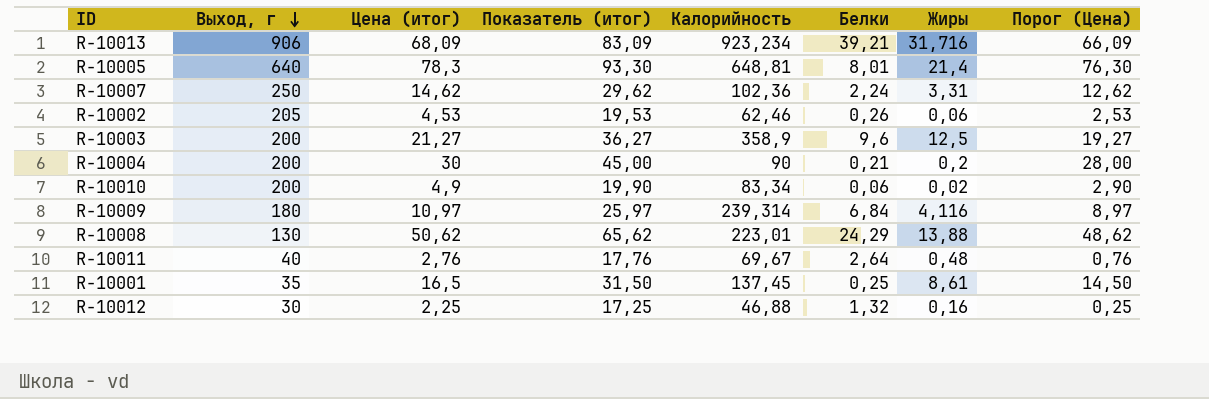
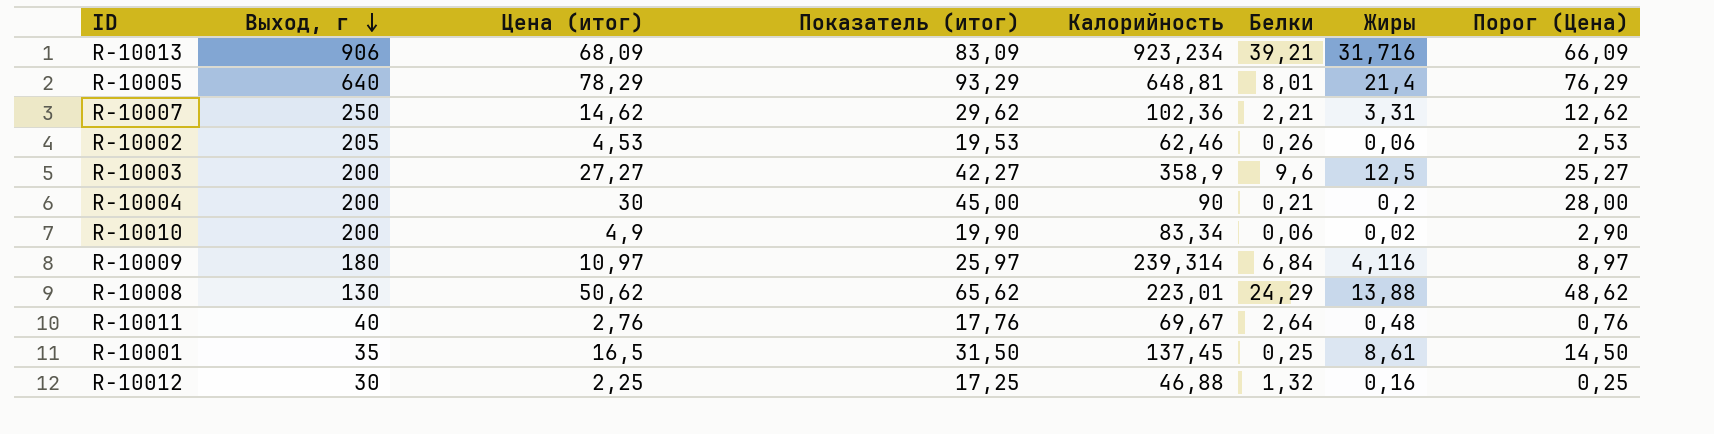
R-10005 | Цена (итог): 78,3 -> 78,29
R-10005 | Показатель (итог): 93,30 -> 93,29
R-10005 | Порог (Цена): 76,30 -> 76,29
R-10007 | Белки: 2,24 -> 2,21
R-10003 | Цена (итог): 21,27 -> 27,27
R-10003 | Показатель (итог): 36,27 -> 42,27
R-10003 | Порог (Цена): 19,27 -> 25,27

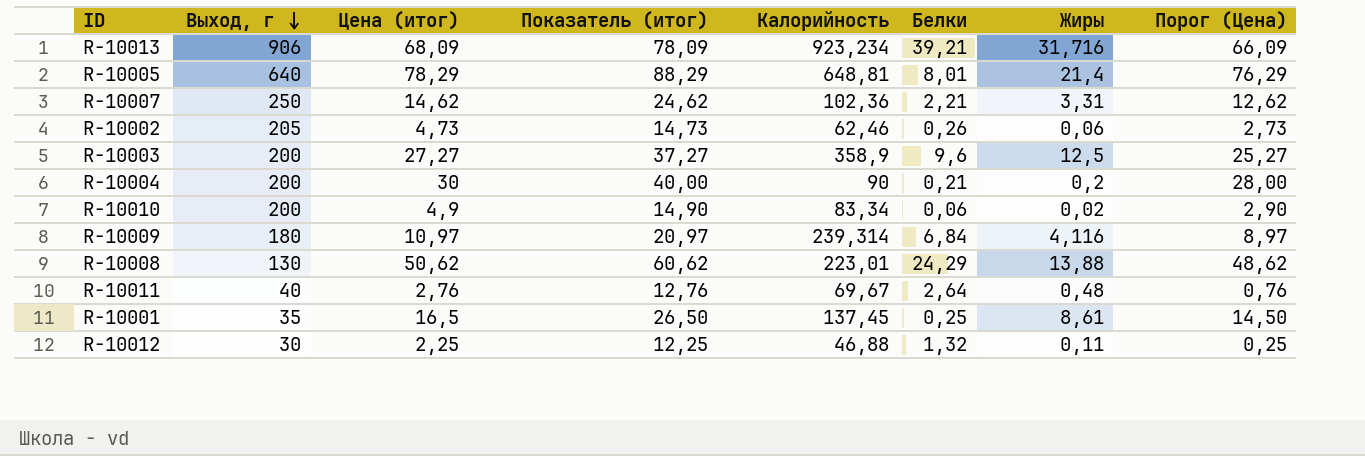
column Показатель (итог) | formula: [Цена (итог)] + 15 -> [Цена (итог)] + 10
R-10002 | Цена (итог): 4,53 -> 4,73
R-10002 | Порог (Цена): 2,53 -> 2,73
R-10012 | Жиры: 0,16 -> 0,11

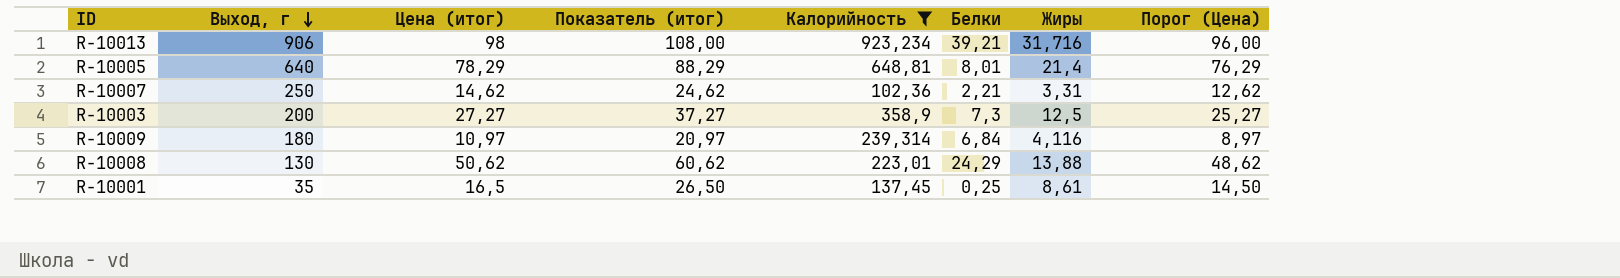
filter: none -> Калорийность >= 102,36
R-10013 | Цена (итог): 68,09 -> 98
R-10013 | Показатель (итог): 78,09 -> 108,00
R-10013 | Порог (Цена): 66,09 -> 96,00
R-10003 | Белки: 9,6 -> 7,3

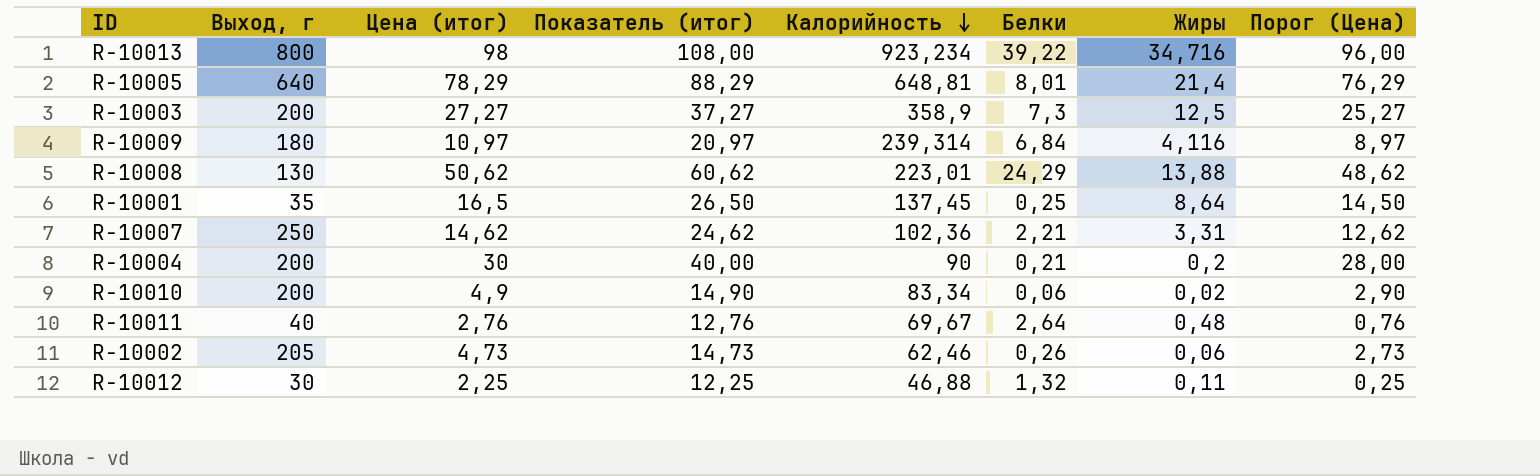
filter: Калорийность >= 102,36 -> none
row order: Выход, г descending -> Калорийность descending
R-10013 | Выход, г: 906 -> 800
R-10013 | Белки: 39,21 -> 39,22
R-10013 | Жиры: 31,716 -> 34,716
R-10001 | Жиры: 8,61 -> 8,64

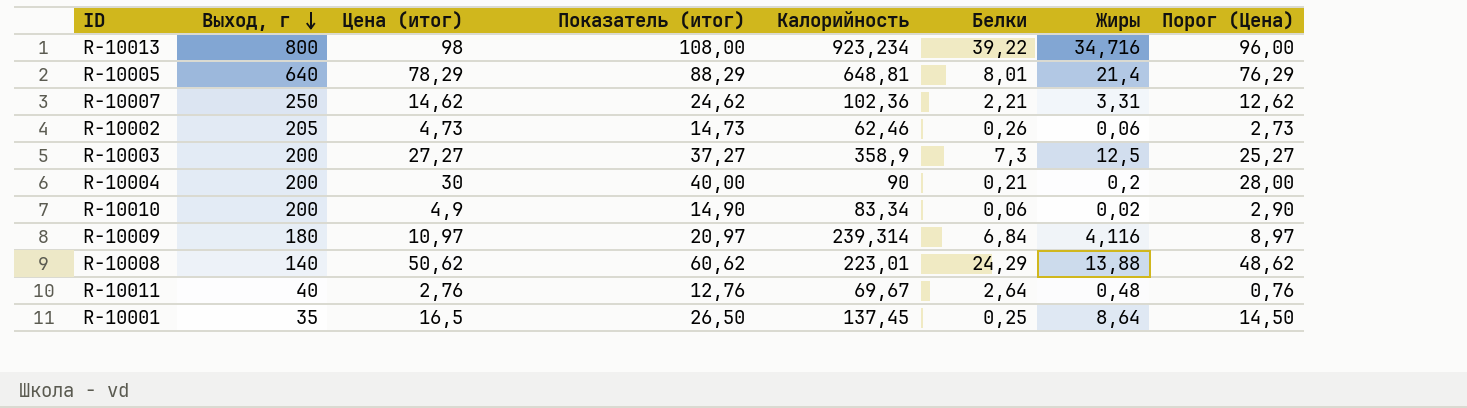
row order: Калорийность descending -> Выход, г descending
row R-10012: 30 | 2,25 | 12,25 | 46,88 | 1,32 | 0,11 | 0,25 -> none
R-10008 | Выход, г: 130 -> 140

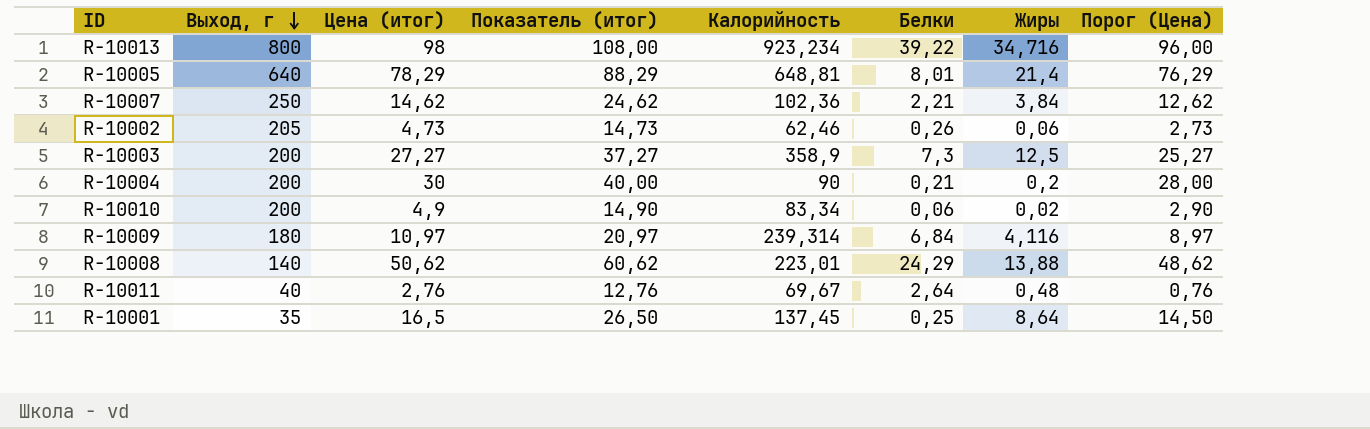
R-10007 | Жиры: 3,31 -> 3,84

